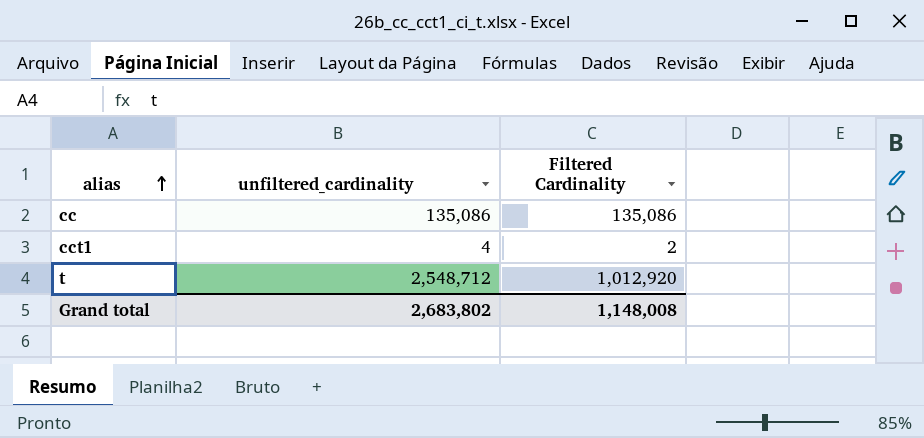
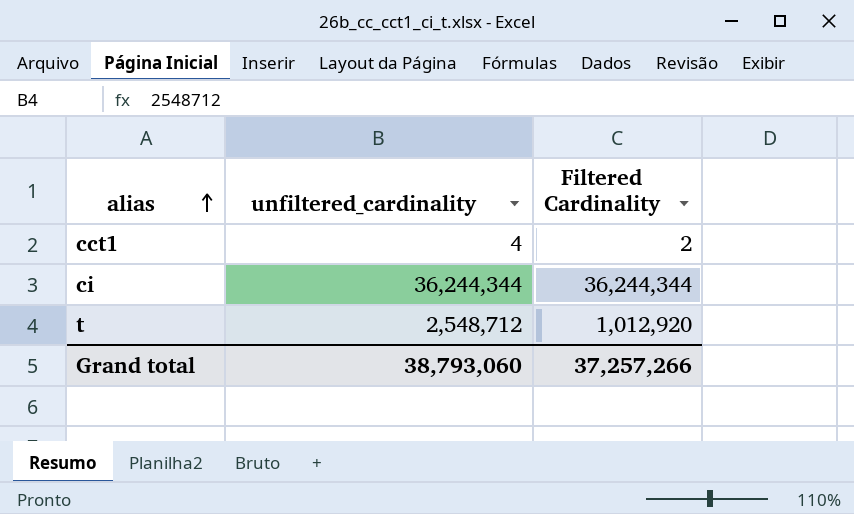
row cc: 135,086 | 135,086 -> none
row ci: none -> 36,244,344 | 36,244,344
Grand total | unfiltered_cardinality: 2,683,802 -> 38,793,060
Grand total | Filtered Cardinality: 1,148,008 -> 37,257,266

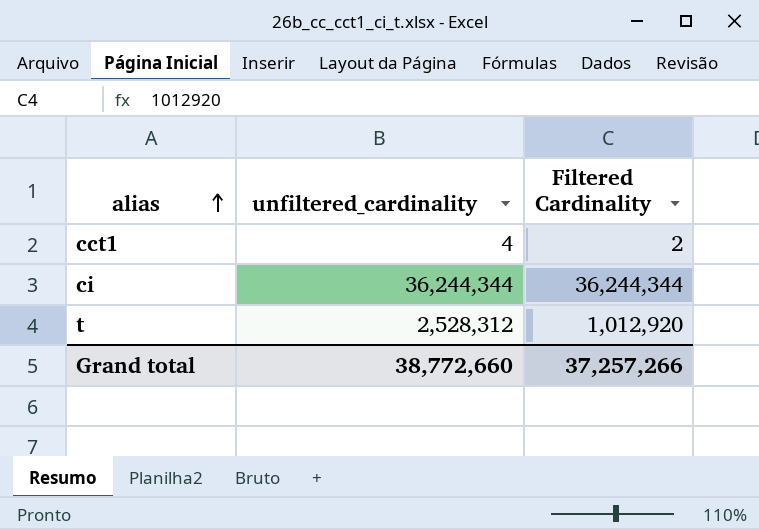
t | unfiltered_cardinality: 2,548,712 -> 2,528,312
Grand total | unfiltered_cardinality: 38,793,060 -> 38,772,660

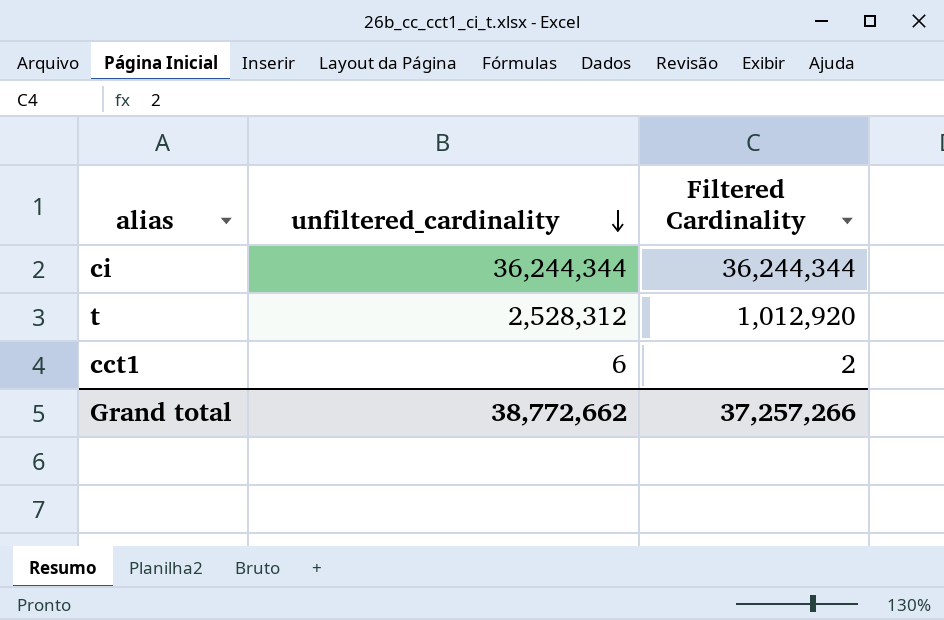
row order: alias ascending -> unfiltered_cardinality descending
cct1 | unfiltered_cardinality: 4 -> 6
Grand total | unfiltered_cardinality: 38,772,660 -> 38,772,662

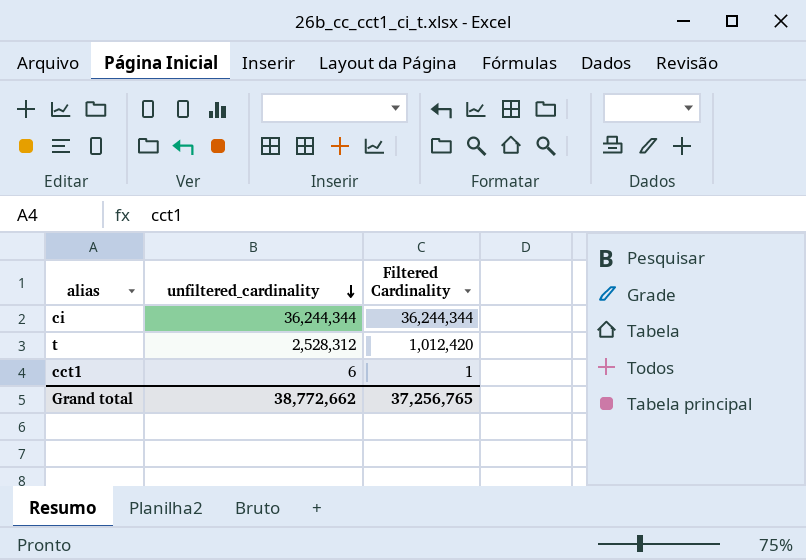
t | Filtered Cardinality: 1,012,920 -> 1,012,420
cct1 | Filtered Cardinality: 2 -> 1
Grand total | Filtered Cardinality: 37,257,266 -> 37,256,765

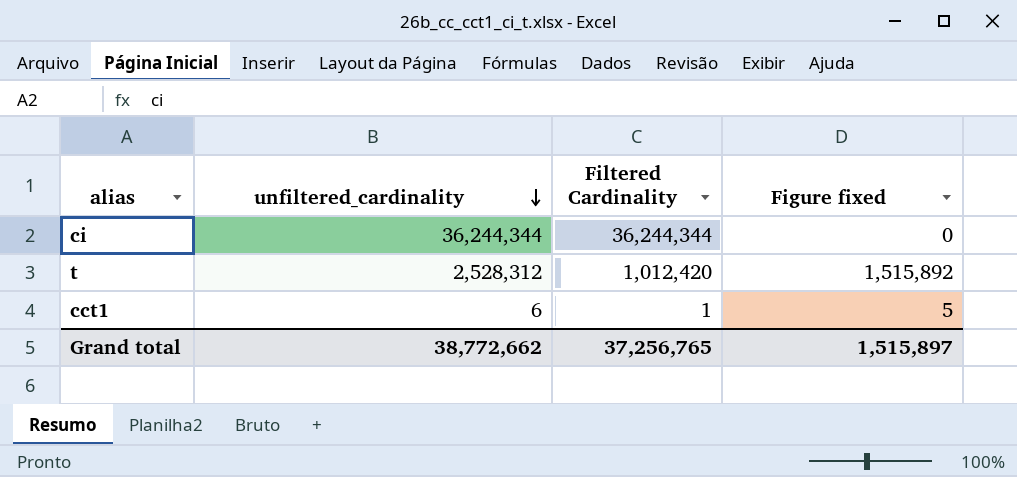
column Figure fixed | formula: none -> [unfiltered_cardinality] - [Filtered Cardinality]

